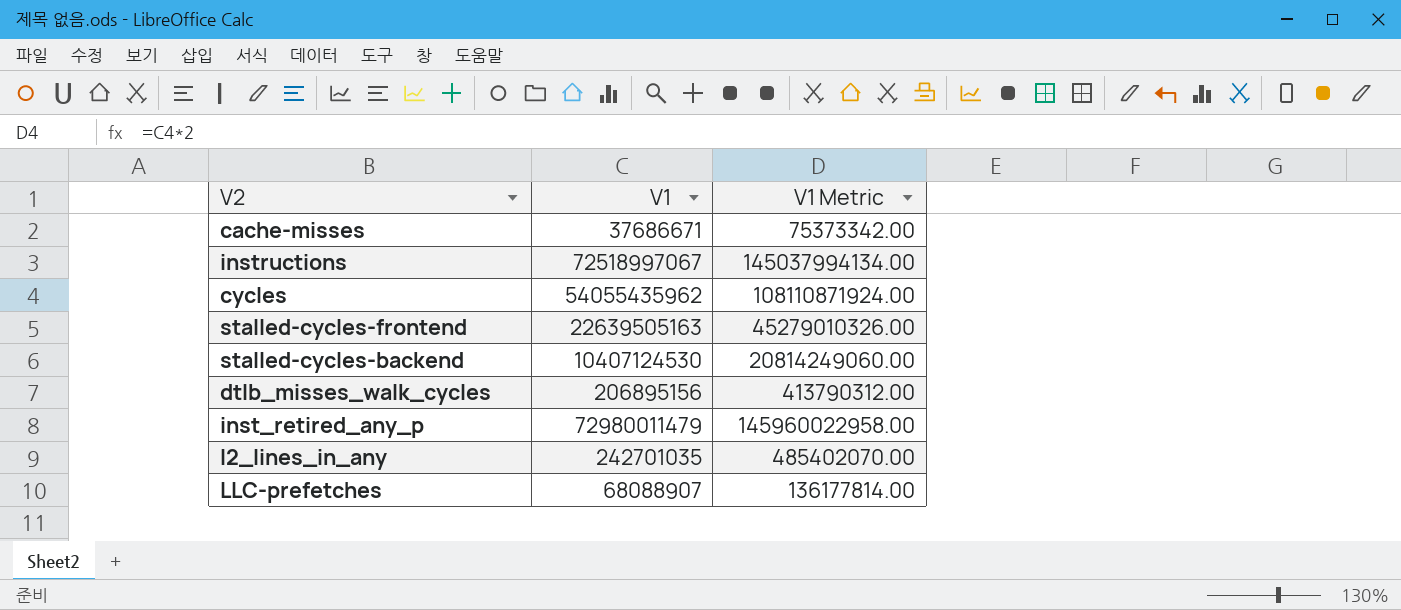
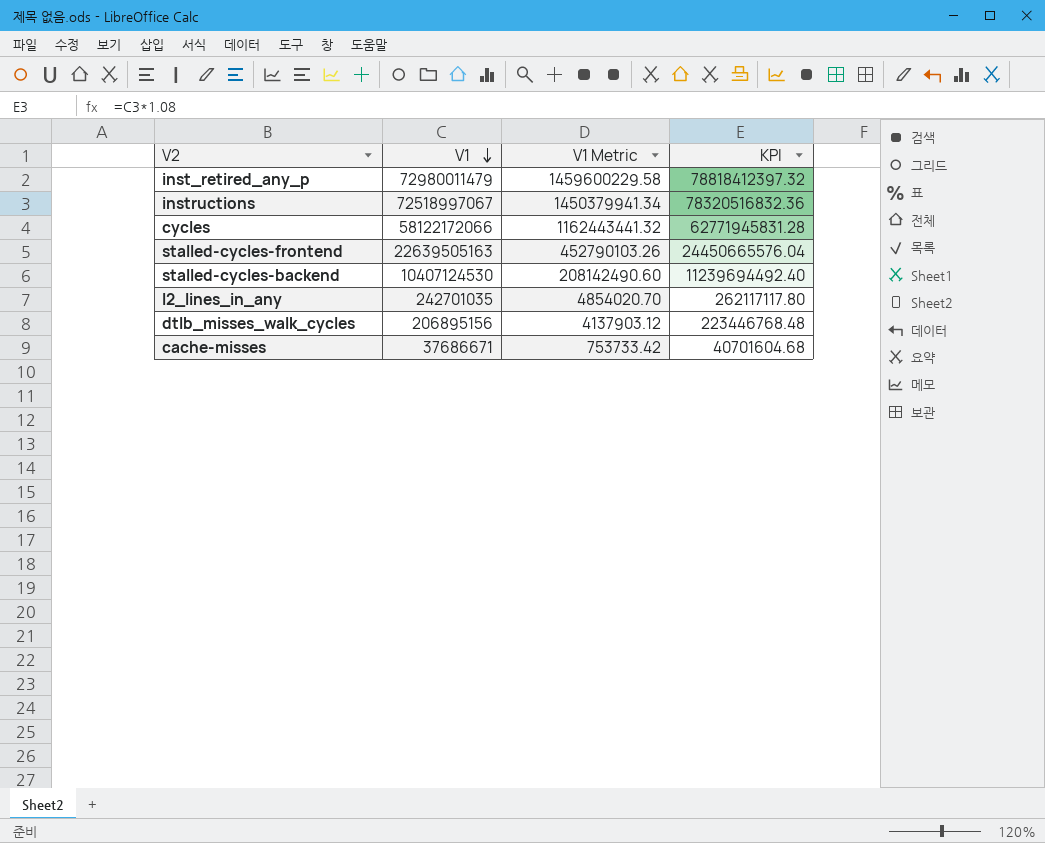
row order: none -> V1 descending
column V1 Metric | formula: [V1] * 2 -> [V1] * 0.02
column KPI | formula: none -> [V1] * 1.08
row LLC-prefetches: 68088907 | 136177814.00 -> none
cycles | V1: 54055435962 -> 58122172066

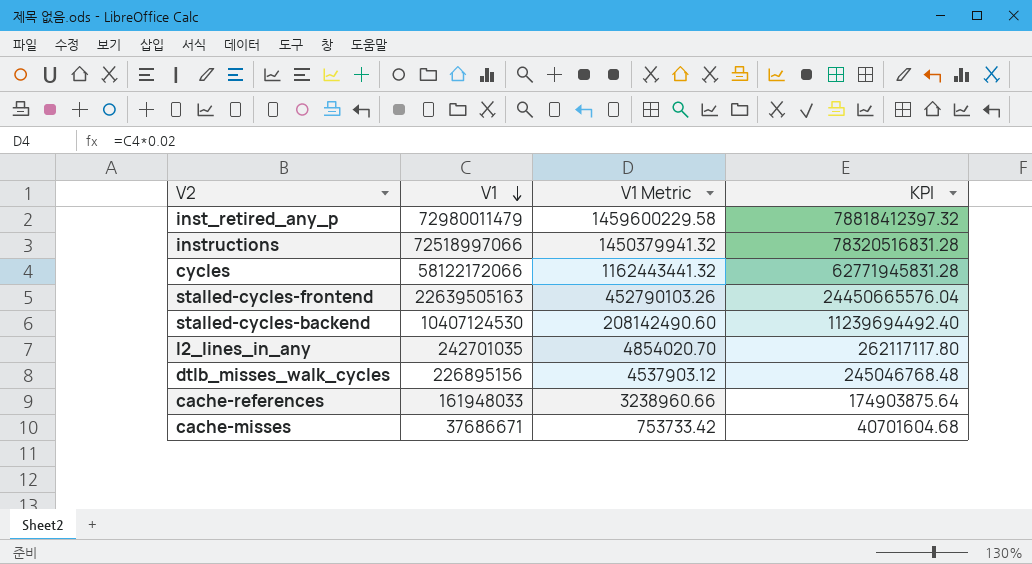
instructions | V1: 72518997067 -> 72518997066
instructions | V1 Metric: 1450379941.34 -> 1450379941.32
instructions | KPI: 78320516832.36 -> 78320516831.28
dtlb_misses_walk_cycles | V1: 206895156 -> 226895156
dtlb_misses_walk_cycles | V1 Metric: 4137903.12 -> 4537903.12
dtlb_misses_walk_cycles | KPI: 223446768.48 -> 245046768.48
row cache-references: none -> 161948033 | 3238960.66 | 174903875.64

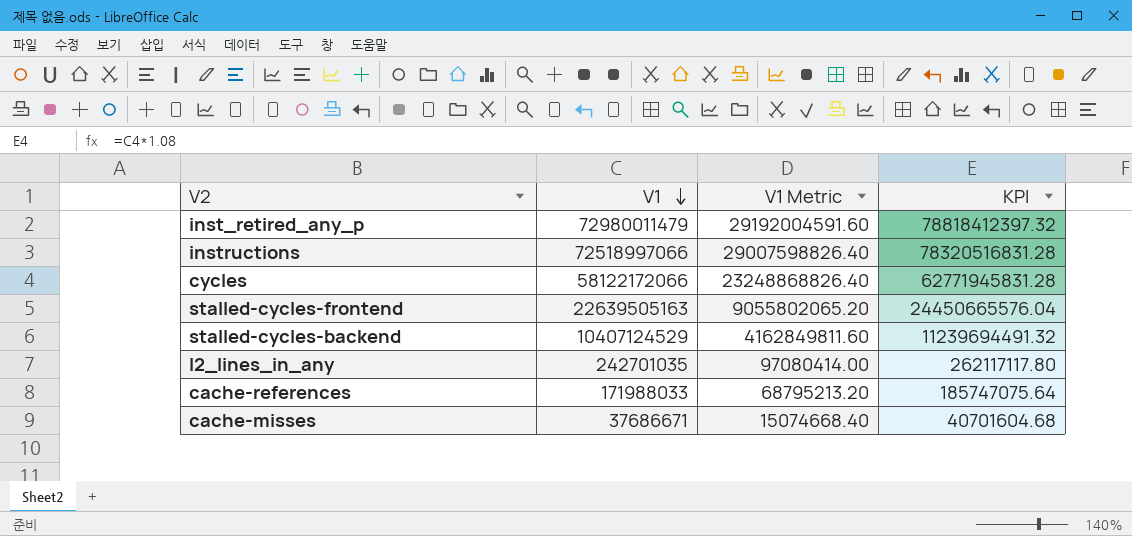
column V1 Metric | formula: [V1] * 0.02 -> [V1] * 0.4
row dtlb_misses_walk_cycles: 226895156 | 4537903.12 | 245046768.48 -> none
stalled-cycles-backend | V1: 10407124530 -> 10407124529
stalled-cycles-backend | KPI: 11239694492.40 -> 11239694491.32
cache-references | V1: 161948033 -> 171988033
cache-references | KPI: 174903875.64 -> 185747075.64

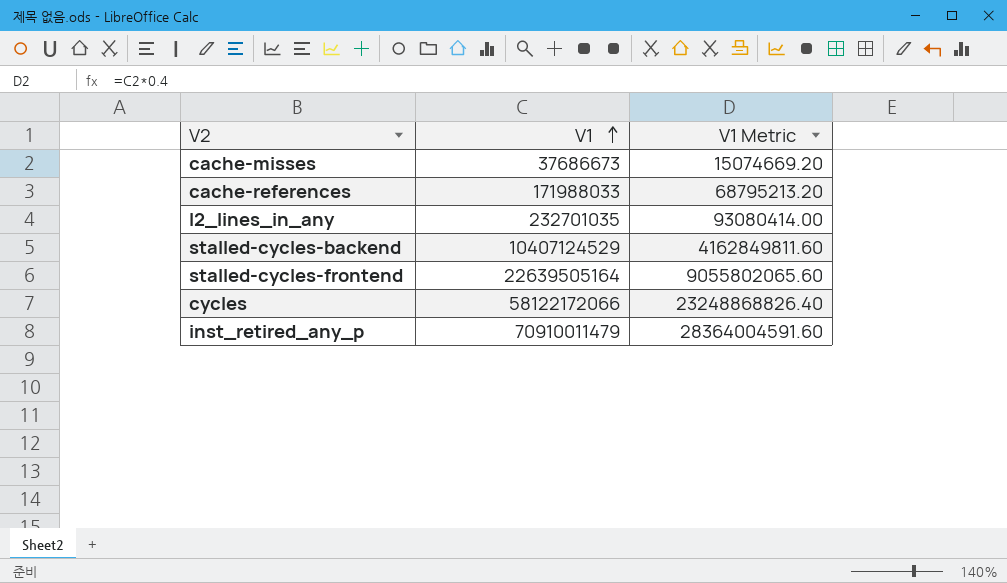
row order: V1 descending -> V1 ascending
column KPI | formula: [V1] * 1.08 -> none
row instructions: 72518997066 | 29007598826.40 | 78320516831.28 -> none
cache-misses | V1: 37686671 -> 37686673
cache-misses | V1 Metric: 15074668.40 -> 15074669.20
l2_lines_in_any | V1: 242701035 -> 232701035
l2_lines_in_any | V1 Metric: 97080414.00 -> 93080414.00
stalled-cycles-frontend | V1: 22639505163 -> 22639505164
stalled-cycles-frontend | V1 Metric: 9055802065.20 -> 9055802065.60
inst_retired_any_p | V1: 72980011479 -> 70910011479
inst_retired_any_p | V1 Metric: 29192004591.60 -> 28364004591.60

